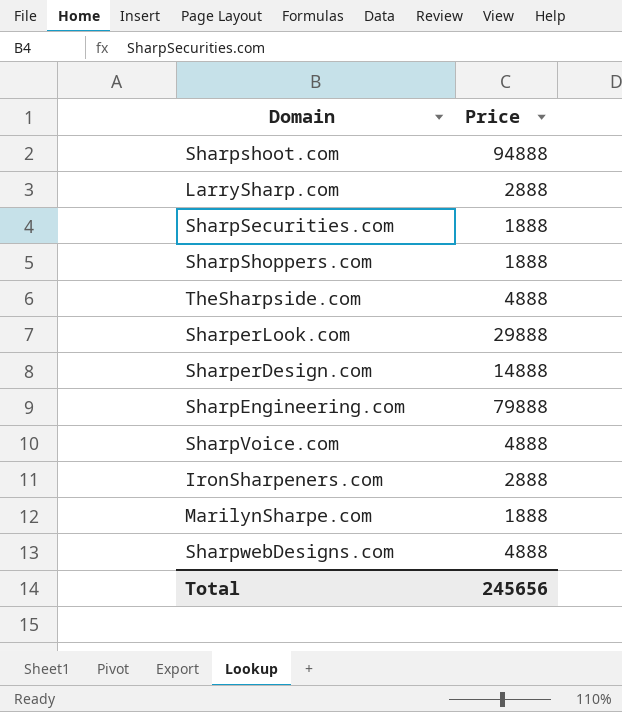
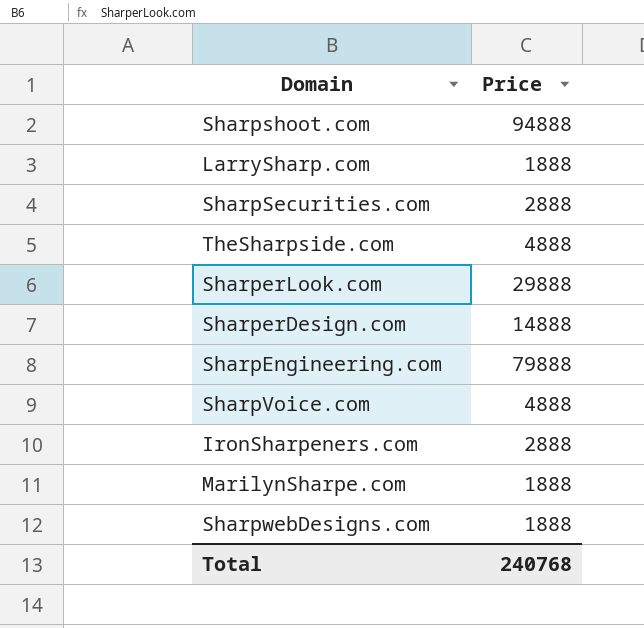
row SharpShoppers.com: 1888 -> none
LarrySharp.com | Price: 2888 -> 1888
SharpSecurities.com | Price: 1888 -> 2888
SharpwebDesigns.com | Price: 4888 -> 1888
Total | Price: 245656 -> 240768

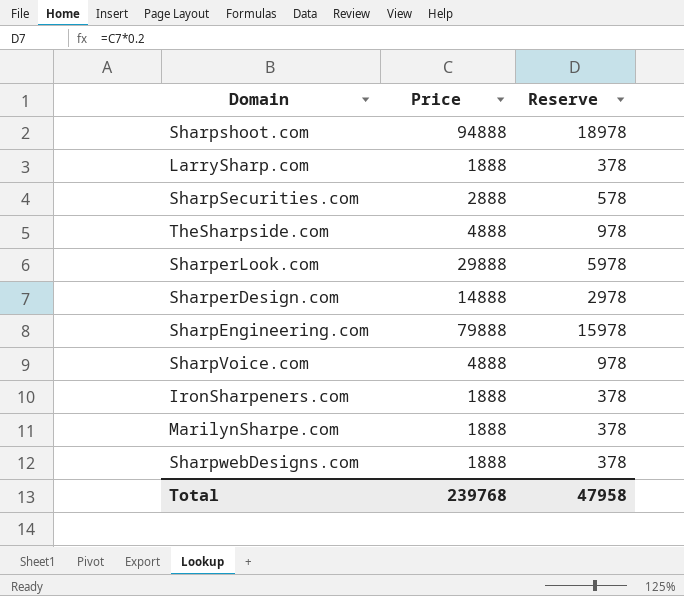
column Reserve | formula: none -> [Price] * 0.2
IronSharpeners.com | Price: 2888 -> 1888
Total | Price: 240768 -> 239768

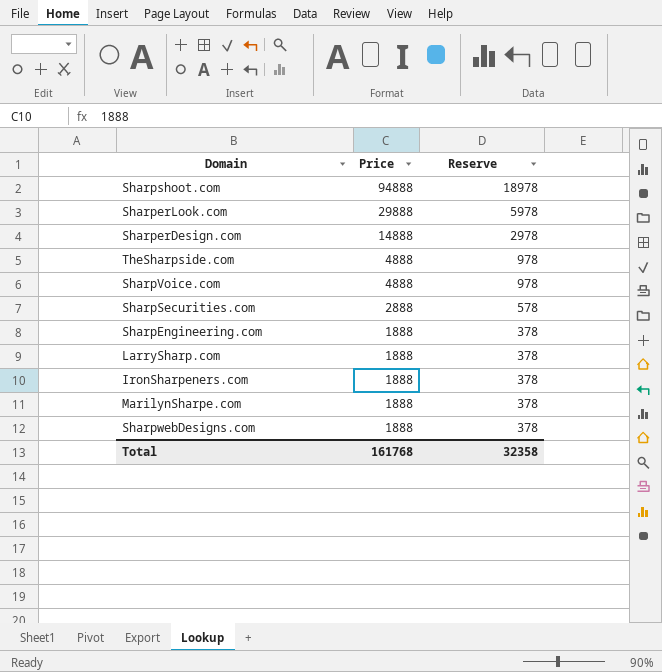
row order: none -> Price descending
SharpEngineering.com | Price: 79888 -> 1888
SharpEngineering.com | Reserve: 15978 -> 378
Total | Price: 239768 -> 161768
Total | Reserve: 47958 -> 32358

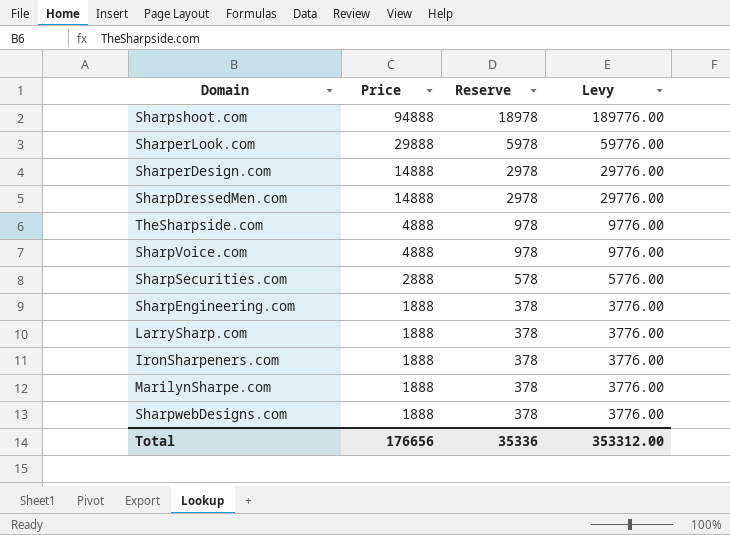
column Levy | formula: none -> [Price] * 2
row SharpDressedMen.com: none -> 14888 | 2978 | 29776.00
Total | Price: 161768 -> 176656
Total | Reserve: 32358 -> 35336

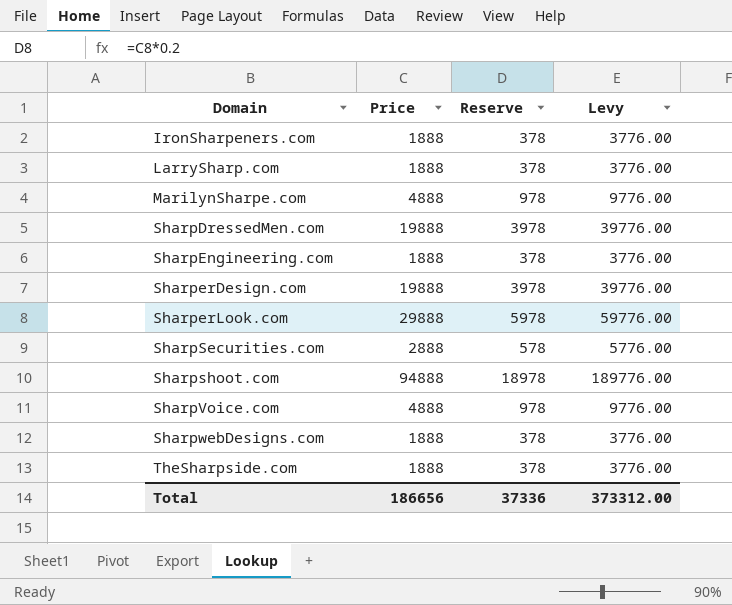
row order: Price descending -> Domain ascending
MarilynSharpe.com | Price: 1888 -> 4888
MarilynSharpe.com | Reserve: 378 -> 978
MarilynSharpe.com | Levy: 3776.00 -> 9776.00
SharpDressedMen.com | Price: 14888 -> 19888
SharpDressedMen.com | Reserve: 2978 -> 3978
SharpDressedMen.com | Levy: 29776.00 -> 39776.00
SharperDesign.com | Price: 14888 -> 19888
SharperDesign.com | Reserve: 2978 -> 3978
SharperDesign.com | Levy: 29776.00 -> 39776.00
TheSharpside.com | Price: 4888 -> 1888
TheSharpside.com | Reserve: 978 -> 378
TheSharpside.com | Levy: 9776.00 -> 3776.00
Total | Price: 176656 -> 186656
Total | Reserve: 35336 -> 37336
Total | Levy: 353312.00 -> 373312.00

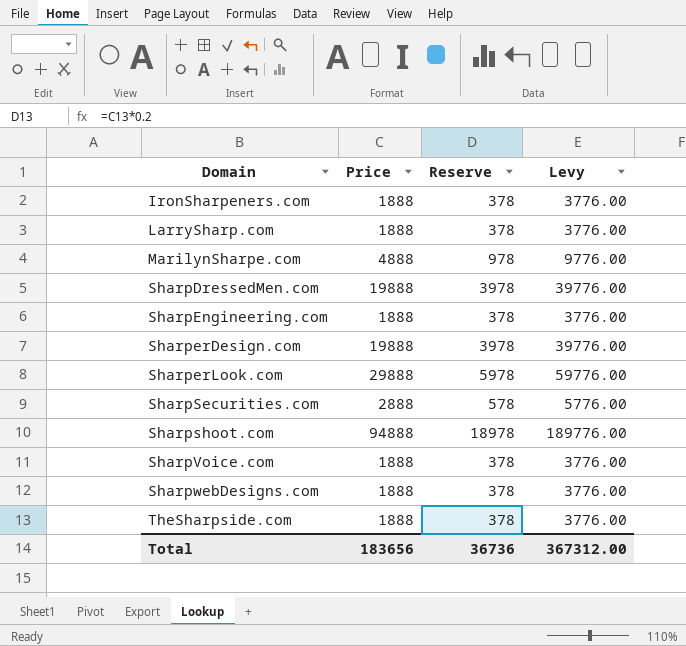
SharpVoice.com | Price: 4888 -> 1888
SharpVoice.com | Reserve: 978 -> 378
SharpVoice.com | Levy: 9776.00 -> 3776.00
Total | Price: 186656 -> 183656
Total | Reserve: 37336 -> 36736
Total | Levy: 373312.00 -> 367312.00

